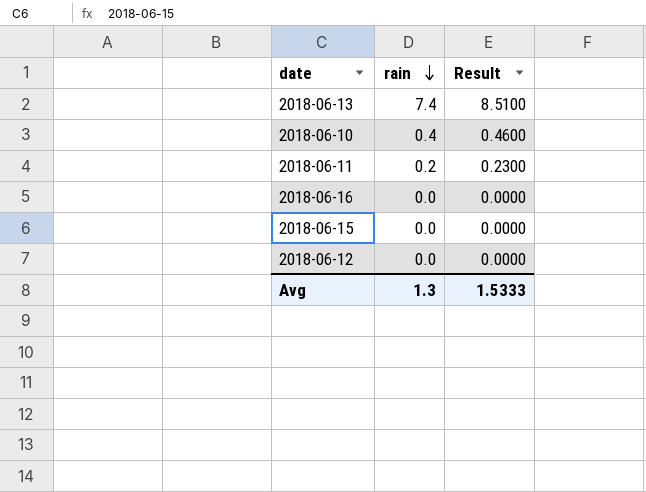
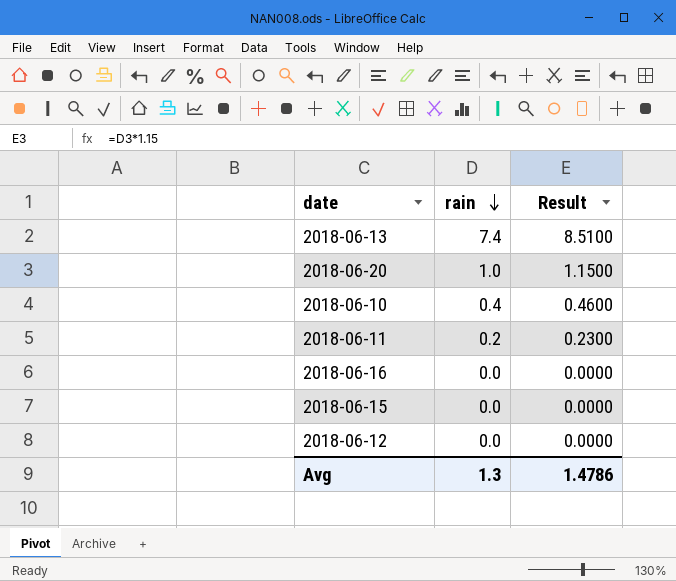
row 2018-06-20: none -> 1.0 | 1.1500
Avg | Result: 1.5333 -> 1.4786

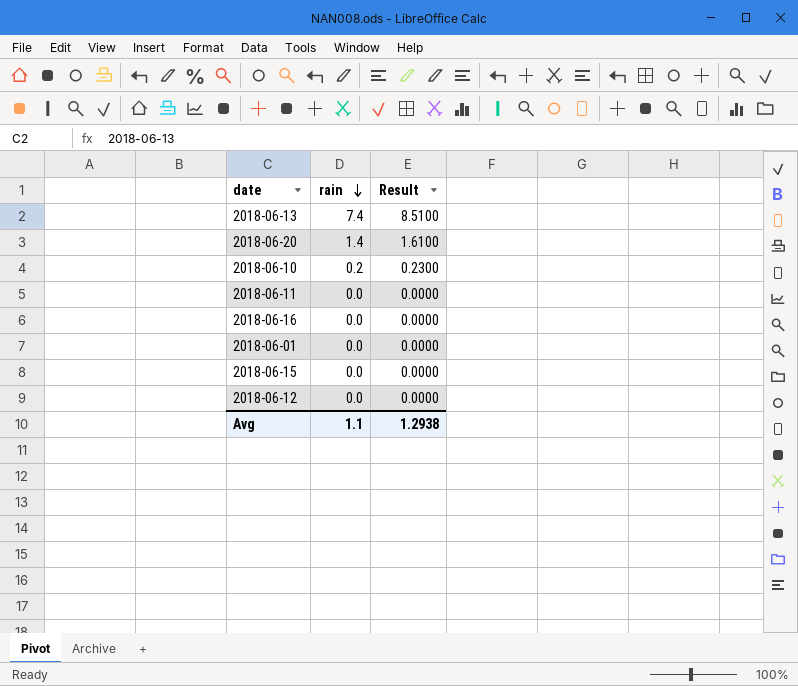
2018-06-20 | rain: 1.0 -> 1.4
2018-06-20 | Result: 1.1500 -> 1.6100
2018-06-10 | rain: 0.4 -> 0.2
2018-06-10 | Result: 0.4600 -> 0.2300
2018-06-11 | rain: 0.2 -> 0.0
2018-06-11 | Result: 0.2300 -> 0.0000
row 2018-06-01: none -> 0.0 | 0.0000
Avg | rain: 1.3 -> 1.1
Avg | Result: 1.4786 -> 1.2938

